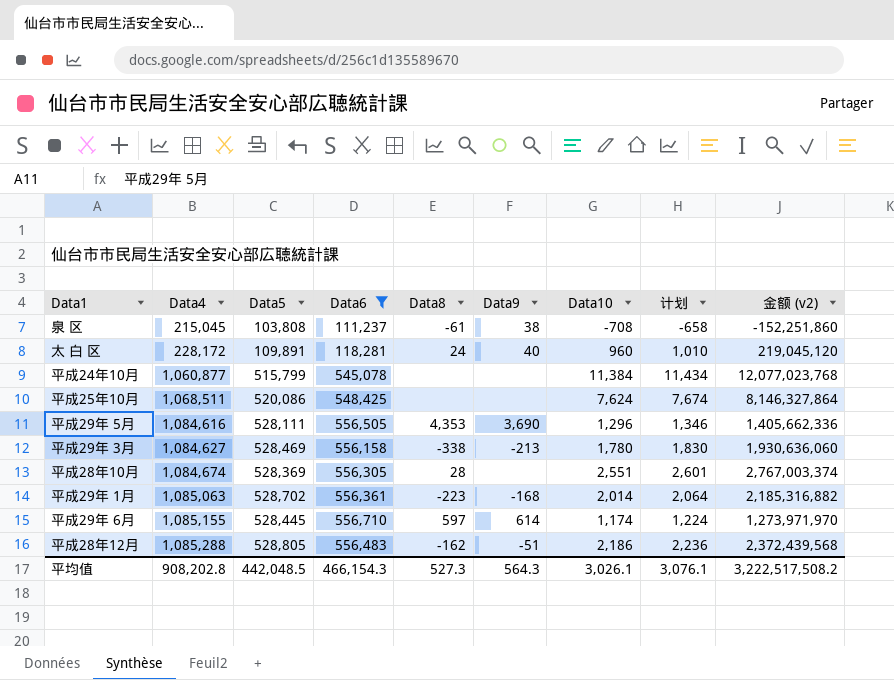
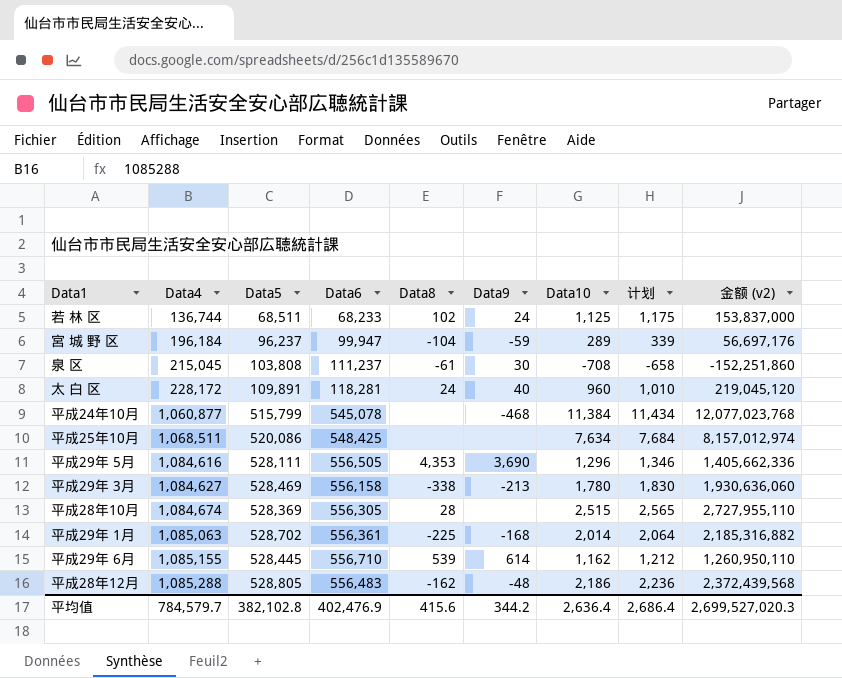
filter: Data6 >= 111,237 -> none
泉 区 | Data9: 38 -> 30
平成24年10月 | Data9: none -> -468
平成25年10月 | Data10: 7,624 -> 7,634
平成25年10月 | 计划: 7,674 -> 7,684
平成25年10月 | 金额 (v2): 8,146,327,864 -> 8,157,012,974
平成28年10月 | Data10: 2,551 -> 2,515
平成28年10月 | 计划: 2,601 -> 2,565
平成28年10月 | 金额 (v2): 2,767,003,374 -> 2,727,955,110
平成29年 1月 | Data8: -223 -> -225
平成29年 6月 | Data8: 597 -> 539
平成29年 6月 | Data10: 1,174 -> 1,162
平成29年 6月 | 计划: 1,224 -> 1,212
平成29年 6月 | 金额 (v2): 1,273,971,970 -> 1,260,950,110
平成28年12月 | Data9: -51 -> -48
平均值 | Data4: 908,202.8 -> 784,579.7
平均值 | Data5: 442,048.5 -> 382,102.8
平均值 | Data6: 466,154.3 -> 402,476.9
平均值 | Data8: 527.3 -> 415.6
平均值 | Data9: 564.3 -> 344.2
平均值 | Data10: 3,026.1 -> 2,636.4
平均值 | 计划: 3,076.1 -> 2,686.4
平均值 | 金额 (v2): 3,222,517,508.2 -> 2,699,527,020.3

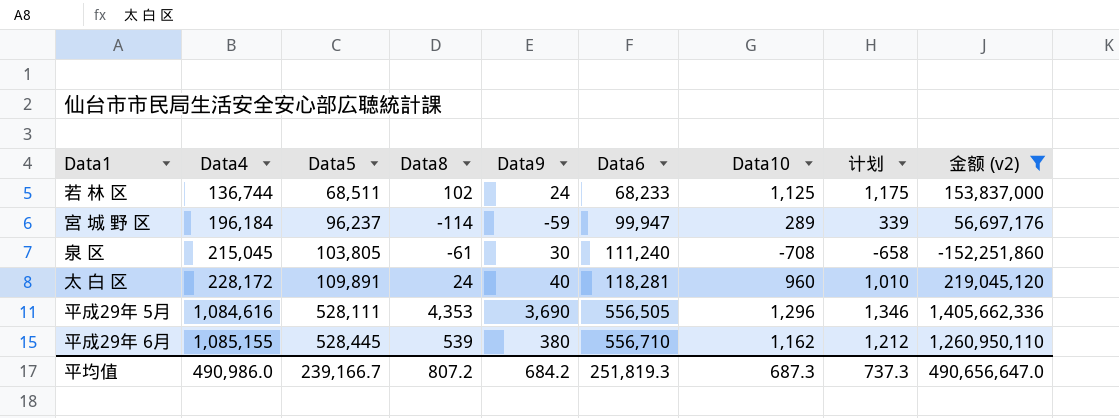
filter: none -> 金额 (v2) <= 1,405,662,336
column Data6 | position: 4 -> 6
宮 城 野 区 | Data8: -104 -> -114
泉 区 | Data5: 103,808 -> 103,805
泉 区 | Data6: 111,237 -> 111,240
平成29年 6月 | Data9: 614 -> 380
平均值 | Data4: 784,579.7 -> 490,986.0
平均值 | Data5: 382,102.8 -> 239,166.7
平均值 | Data8: 415.6 -> 807.2
平均值 | Data9: 344.2 -> 684.2
平均值 | Data6: 402,476.9 -> 251,819.3
平均值 | Data10: 2,636.4 -> 687.3
平均值 | 计划: 2,686.4 -> 737.3
平均值 | 金额 (v2): 2,699,527,020.3 -> 490,656,647.0

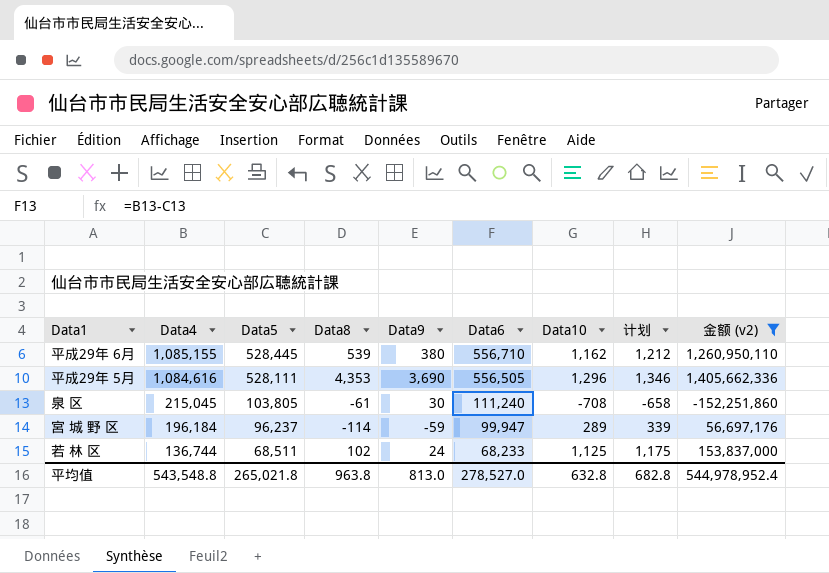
row order: Data4 ascending -> Data4 descending
row 太 白 区: 228,172 | 109,891 | 24 | 40 | 118,281 | 960 | 1,010 | 219,045,120 -> none
平均值 | Data4: 490,986.0 -> 543,548.8
平均值 | Data5: 239,166.7 -> 265,021.8
平均值 | Data8: 807.2 -> 963.8
平均值 | Data9: 684.2 -> 813.0
平均值 | Data6: 251,819.3 -> 278,527.0
平均值 | Data10: 687.3 -> 632.8
平均值 | 计划: 737.3 -> 682.8
平均值 | 金额 (v2): 490,656,647.0 -> 544,978,952.4

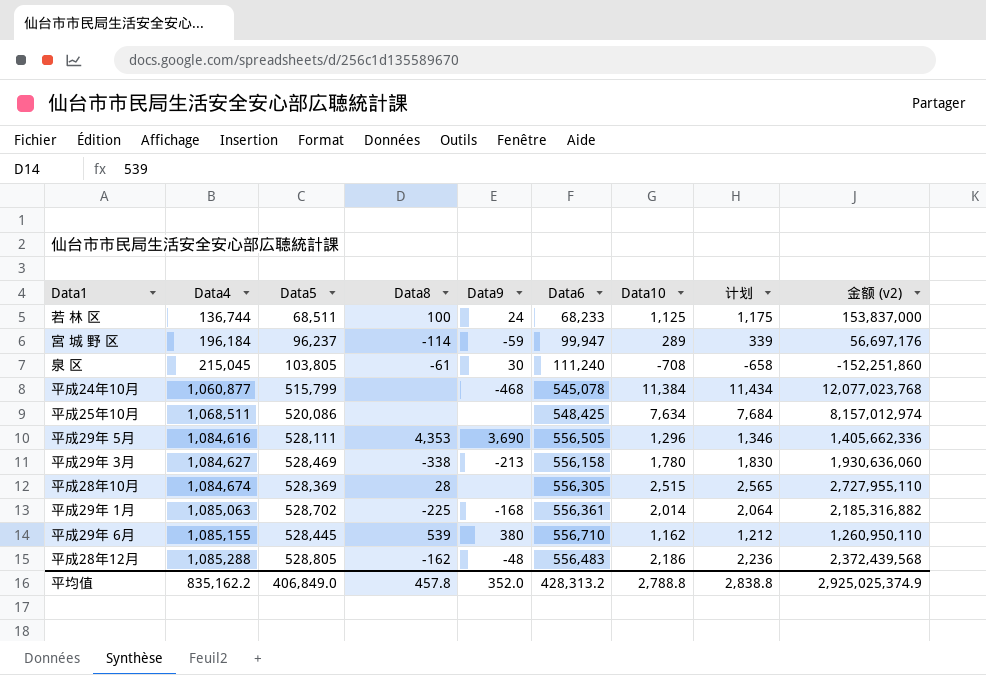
filter: 金额 (v2) <= 1,405,662,336 -> none
row order: Data4 descending -> Data4 ascending
若 林 区 | Data8: 102 -> 100
平均值 | Data4: 543,548.8 -> 835,162.2
平均值 | Data5: 265,021.8 -> 406,849.0
平均值 | Data8: 963.8 -> 457.8
平均值 | Data9: 813.0 -> 352.0
平均值 | Data6: 278,527.0 -> 428,313.2
平均值 | Data10: 632.8 -> 2,788.8
平均值 | 计划: 682.8 -> 2,838.8
平均值 | 金额 (v2): 544,978,952.4 -> 2,925,025,374.9

